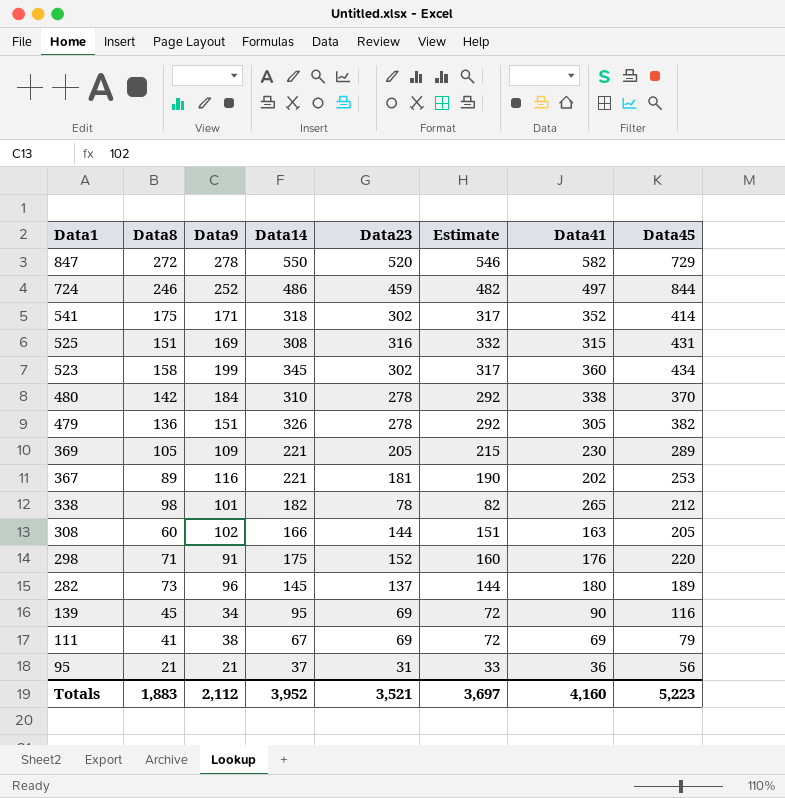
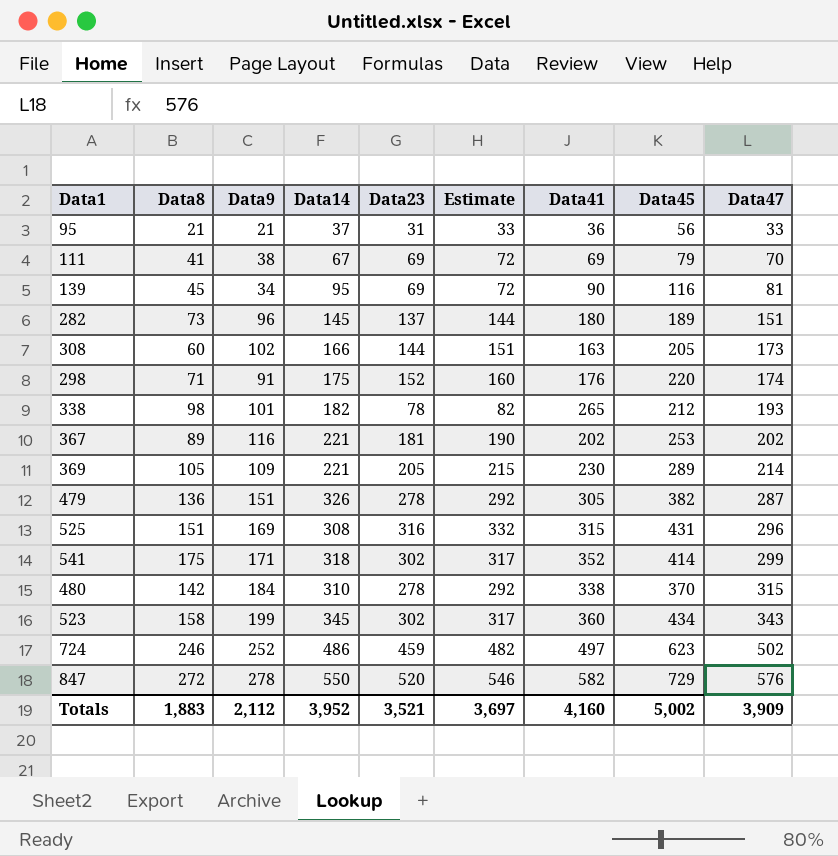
row order: Data1 descending -> Data47 ascending
column Data47 | position: none -> 9
724 | Data45: 844 -> 623
Totals | Data45: 5,223 -> 5,002

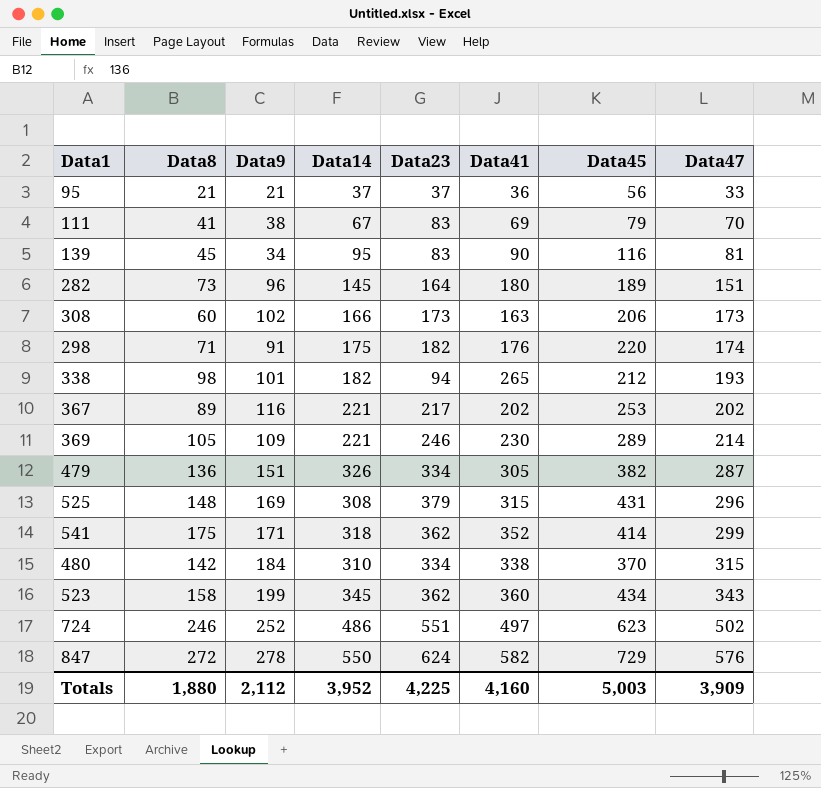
column Estimate | formula: [Data23] * 1.05 -> none
95 | Data23: 31 -> 37
111 | Data23: 69 -> 83
139 | Data23: 69 -> 83
282 | Data23: 137 -> 164
308 | Data23: 144 -> 173
308 | Data45: 205 -> 206
298 | Data23: 152 -> 182
338 | Data23: 78 -> 94
367 | Data23: 181 -> 217
369 | Data23: 205 -> 246
479 | Data23: 278 -> 334
525 | Data8: 151 -> 148
525 | Data23: 316 -> 379
541 | Data23: 302 -> 362
480 | Data23: 278 -> 334
523 | Data23: 302 -> 362
724 | Data23: 459 -> 551
847 | Data23: 520 -> 624
Totals | Data8: 1,883 -> 1,880
Totals | Data23: 3,521 -> 4,225
Totals | Data45: 5,002 -> 5,003

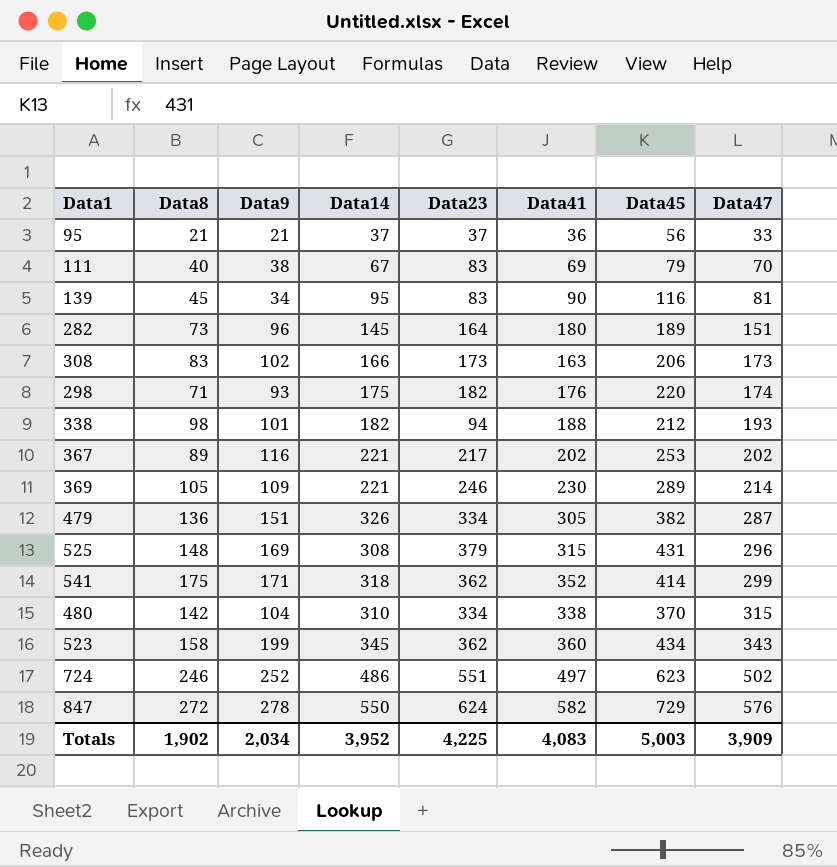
111 | Data8: 41 -> 40
308 | Data8: 60 -> 83
298 | Data9: 91 -> 93
338 | Data41: 265 -> 188
480 | Data9: 184 -> 104
Totals | Data8: 1,880 -> 1,902
Totals | Data9: 2,112 -> 2,034
Totals | Data41: 4,160 -> 4,083

